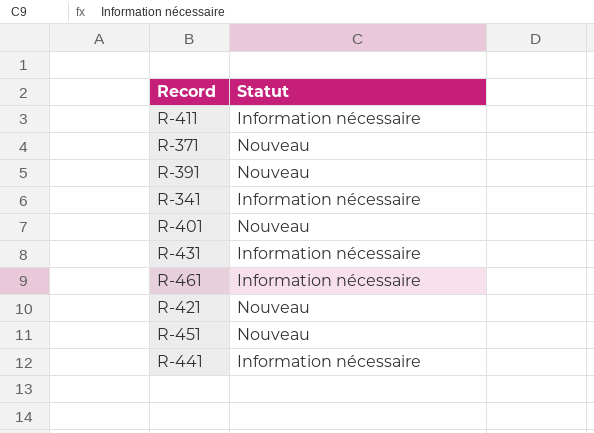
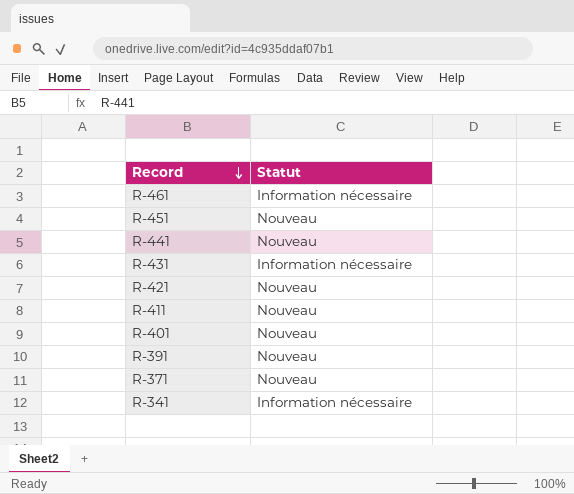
row order: none -> Record descending
R-441 | Statut: Information nécessaire -> Nouveau
R-411 | Statut: Information nécessaire -> Nouveau

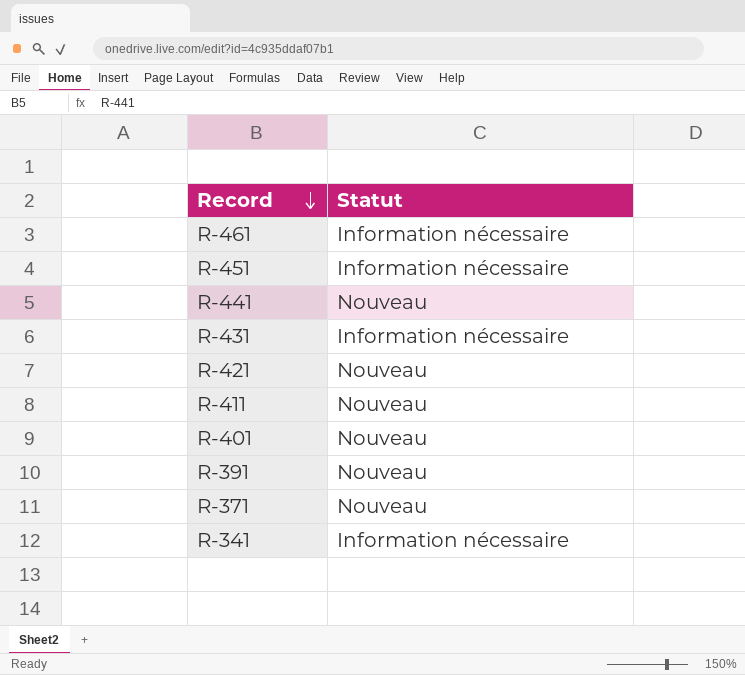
R-451 | Statut: Nouveau -> Information nécessaire

